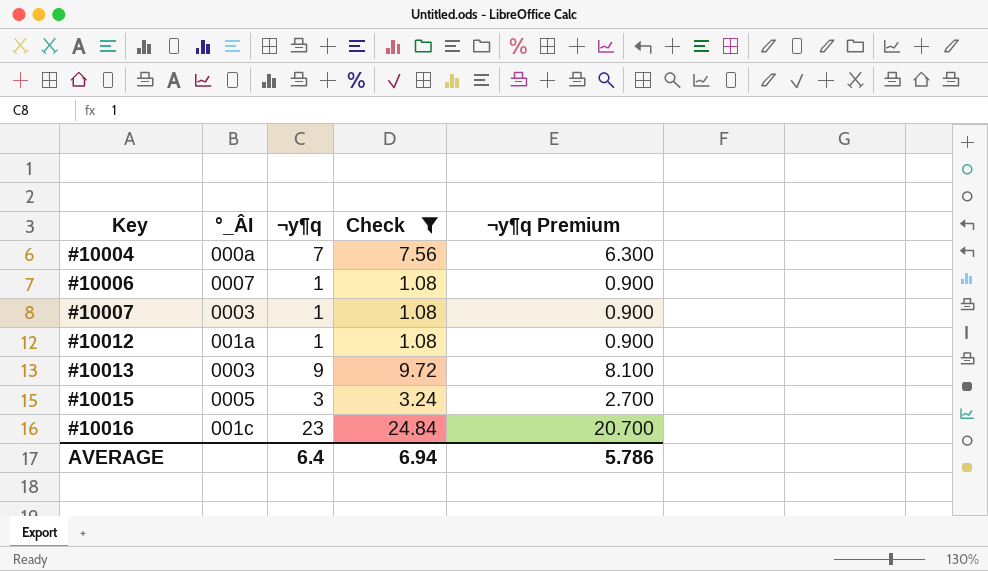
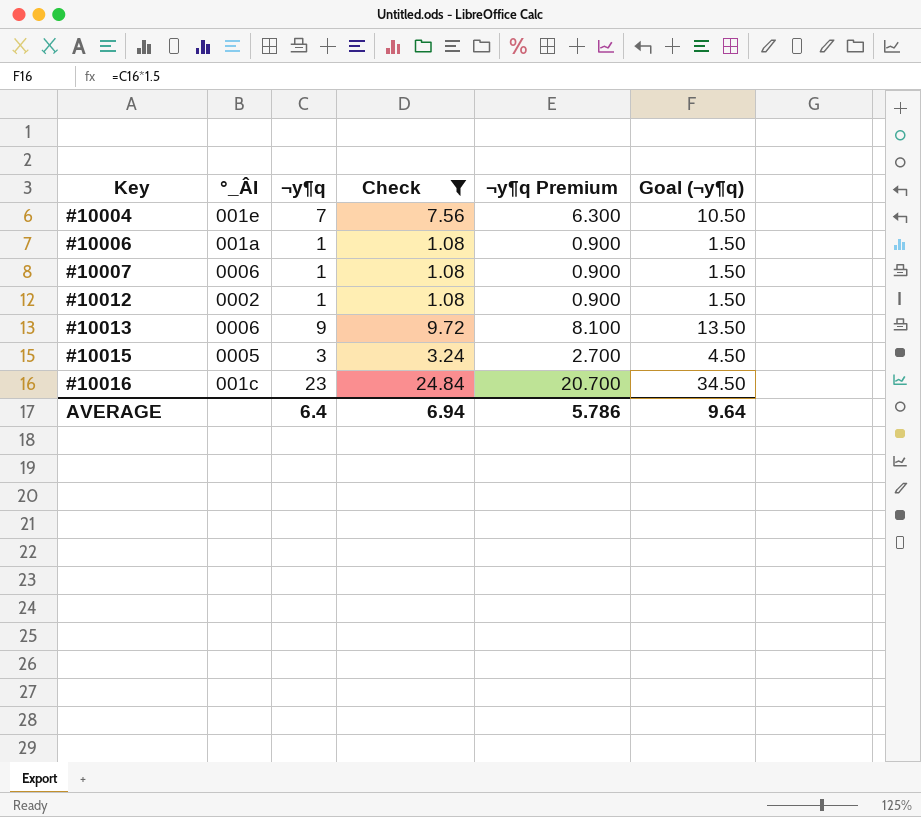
column Goal (¬y¶q) | formula: none -> [¬y¶q] * 1.5
#10004 | °_ÂI: 000a -> 001e
#10006 | °_ÂI: 0007 -> 001a
#10007 | °_ÂI: 0003 -> 0006
#10012 | °_ÂI: 001a -> 0002
#10013 | °_ÂI: 0003 -> 0006

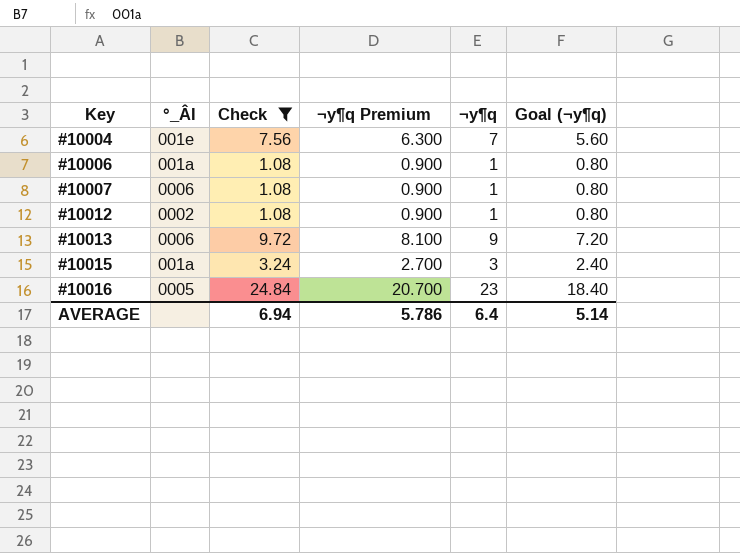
column ¬y¶q | position: 3 -> 5
column Goal (¬y¶q) | formula: [¬y¶q] * 1.5 -> [¬y¶q] * 0.8
#10015 | °_ÂI: 0005 -> 001a
#10016 | °_ÂI: 001c -> 0005
AVERAGE | Goal (¬y¶q): 9.64 -> 5.14

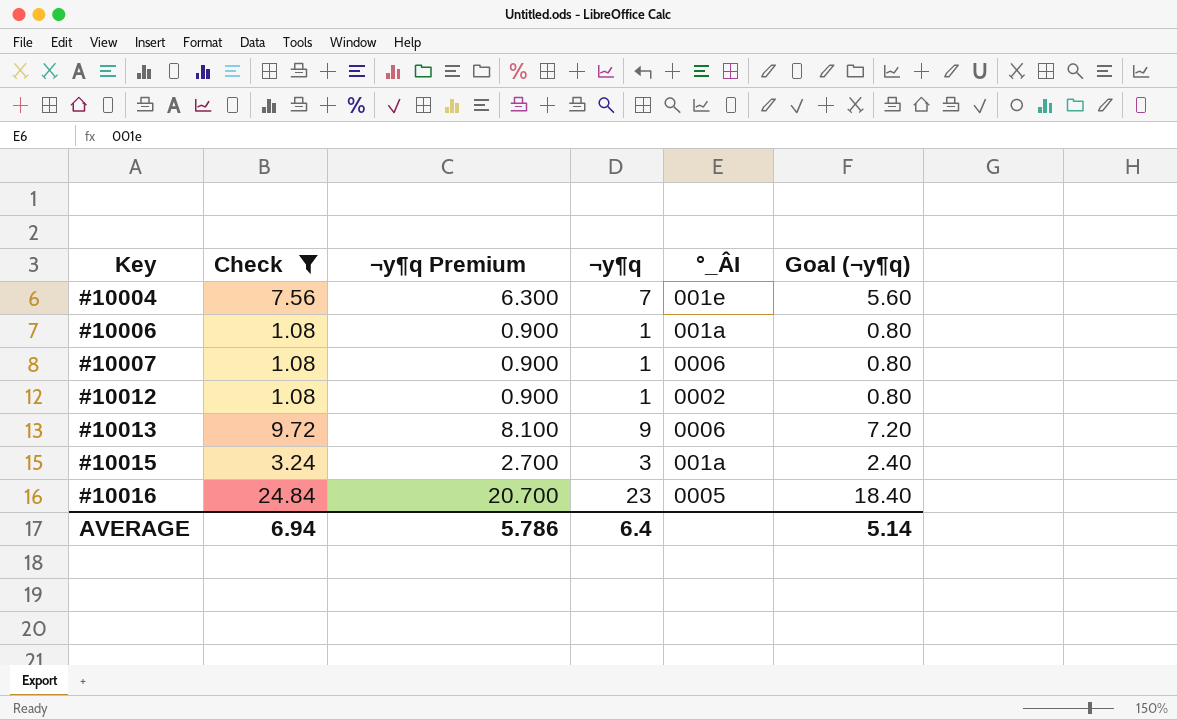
column °_ÂI | position: 2 -> 5

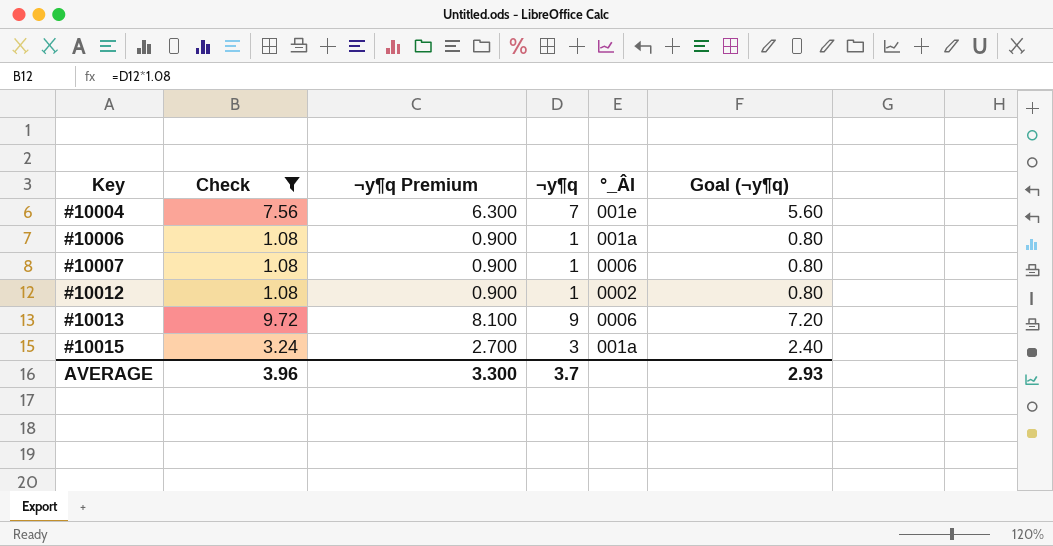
row #10016: 24.84 | 20.700 | 23 | 0005 | 18.40 -> none
AVERAGE | Check: 6.94 -> 3.96
AVERAGE | ¬y¶q Premium: 5.786 -> 3.300
AVERAGE | ¬y¶q: 6.4 -> 3.7
AVERAGE | Goal (¬y¶q): 5.14 -> 2.93

